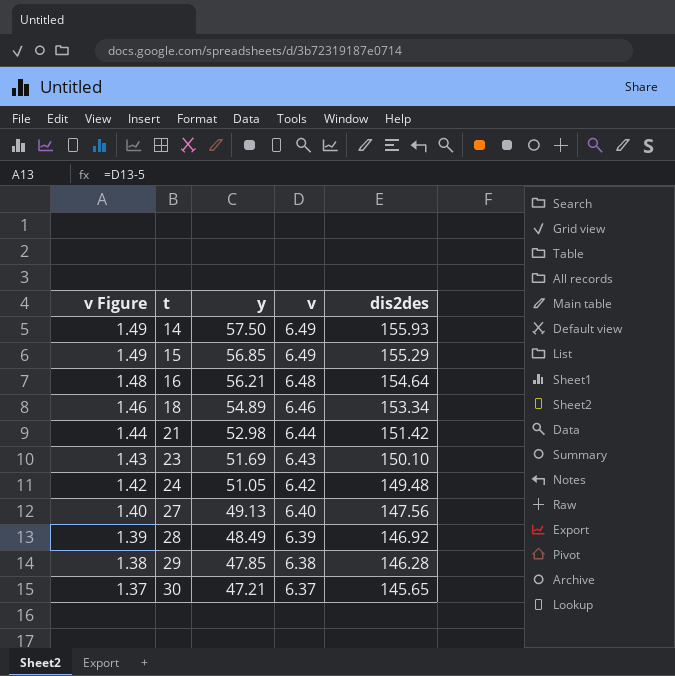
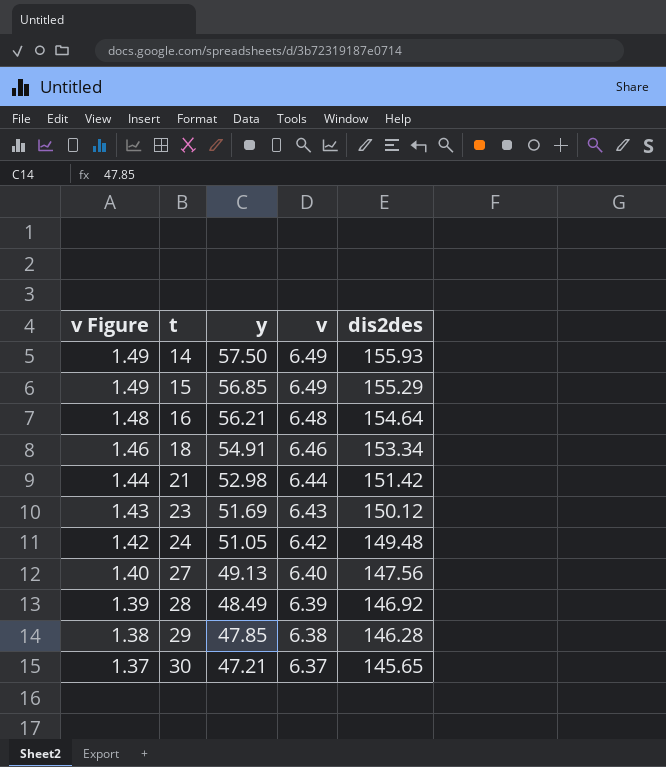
18 | y: 54.89 -> 54.91
23 | dis2des: 150.10 -> 150.12

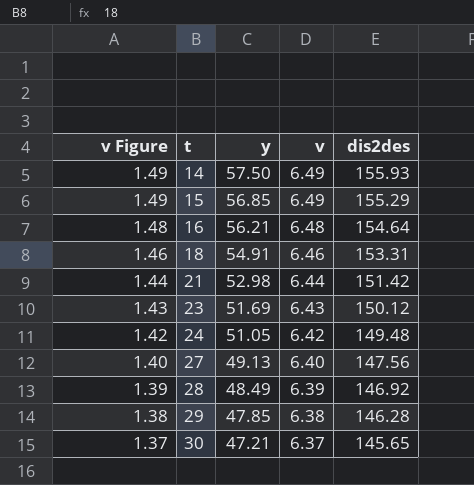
18 | dis2des: 153.34 -> 153.31

